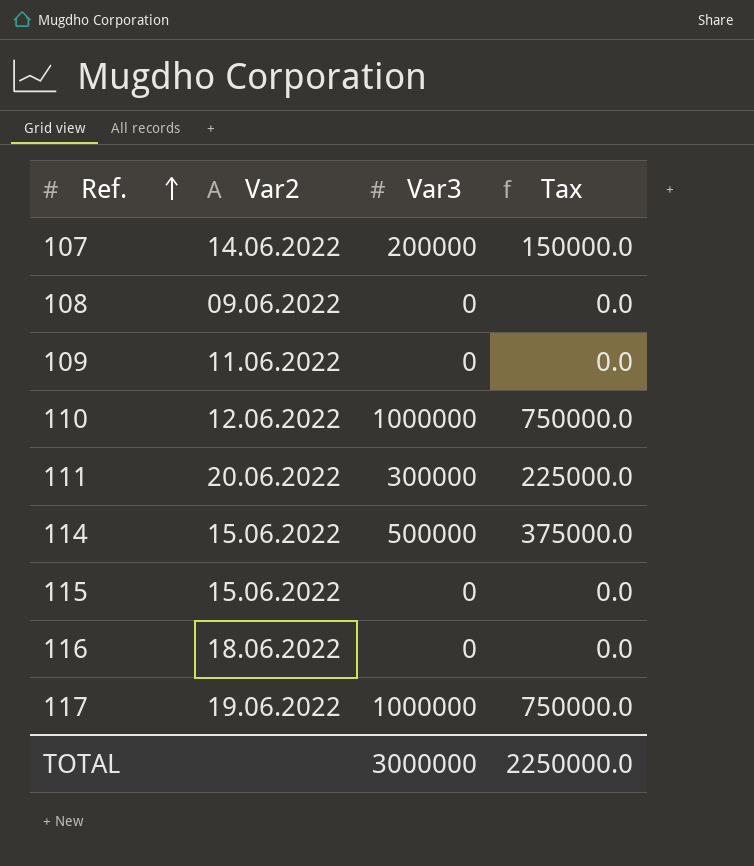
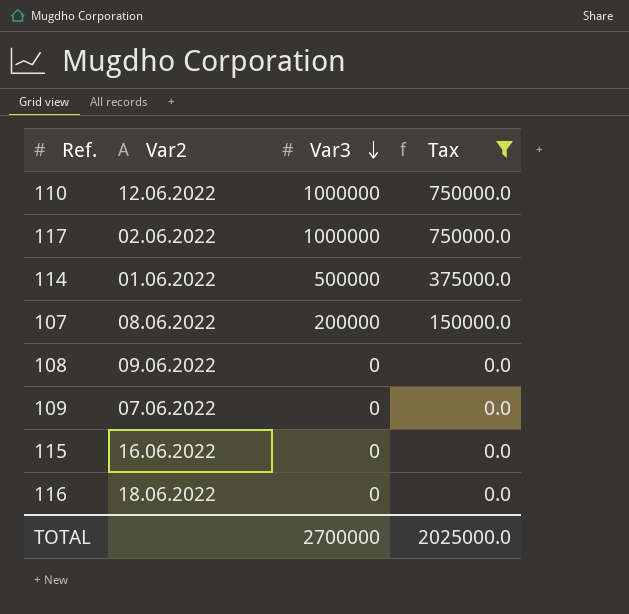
filter: none -> Tax != 225000.0
row order: Ref. ascending -> Var3 descending
117 | Var2: 19.06.2022 -> 02.06.2022
114 | Var2: 15.06.2022 -> 01.06.2022
107 | Var2: 14.06.2022 -> 08.06.2022
109 | Var2: 11.06.2022 -> 07.06.2022
115 | Var2: 15.06.2022 -> 16.06.2022
TOTAL | Var3: 3000000 -> 2700000
TOTAL | Tax: 2250000.0 -> 2025000.0

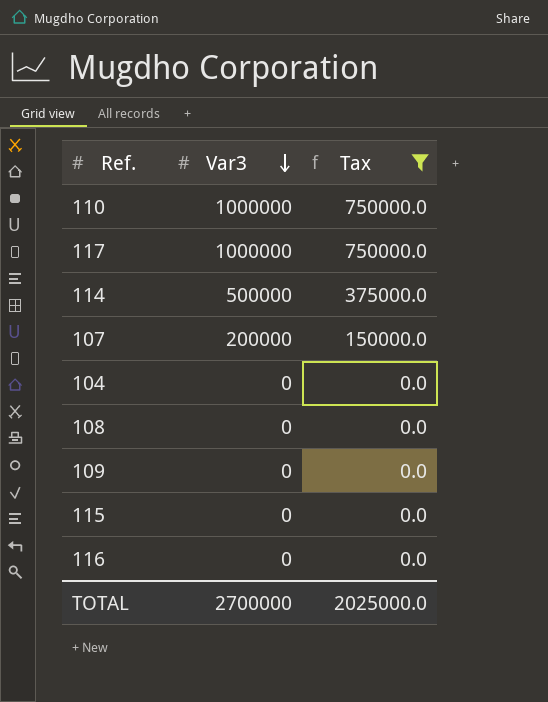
column Var2 | position: 2 -> none
row 104: none -> 0 | 0.0

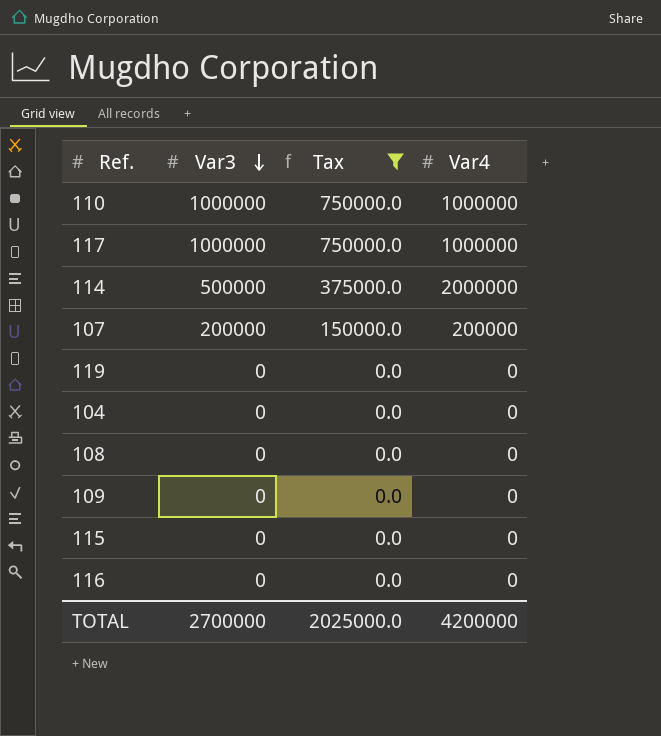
column Var4 | position: none -> 4
row 119: none -> 0 | 0.0 | 0

